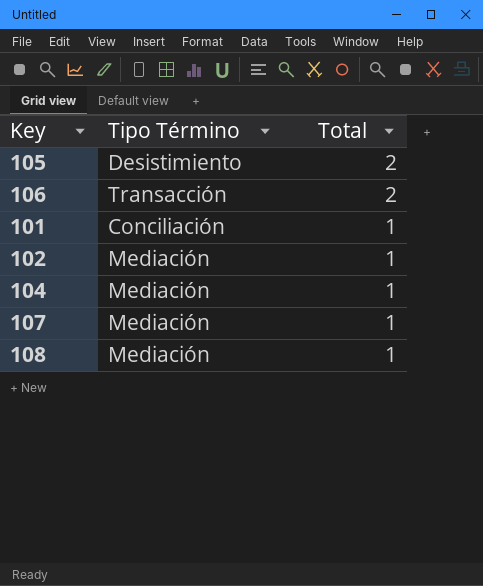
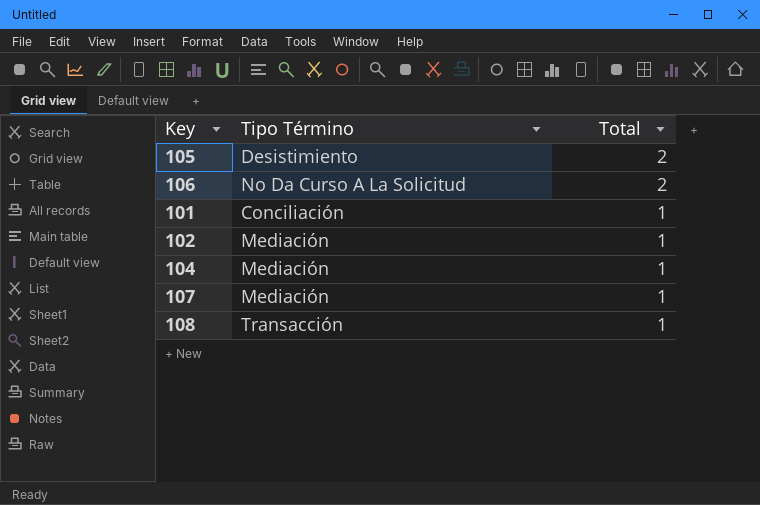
106 | Tipo Término: Transacción -> No Da Curso A La Solicitud
108 | Tipo Término: Mediación -> Transacción

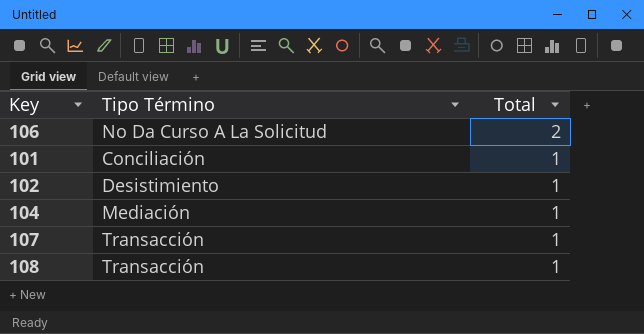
row 105: Desistimiento | 2 -> none
102 | Tipo Término: Mediación -> Desistimiento
107 | Tipo Término: Mediación -> Transacción

